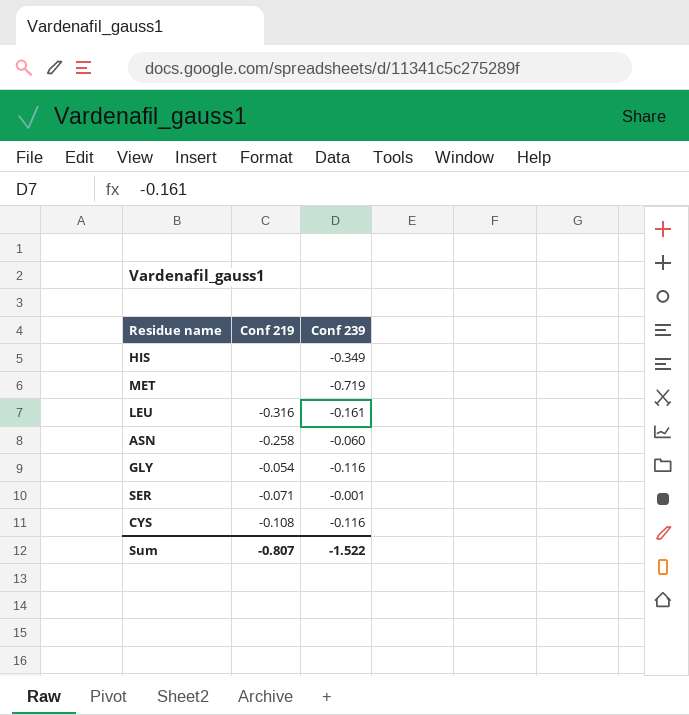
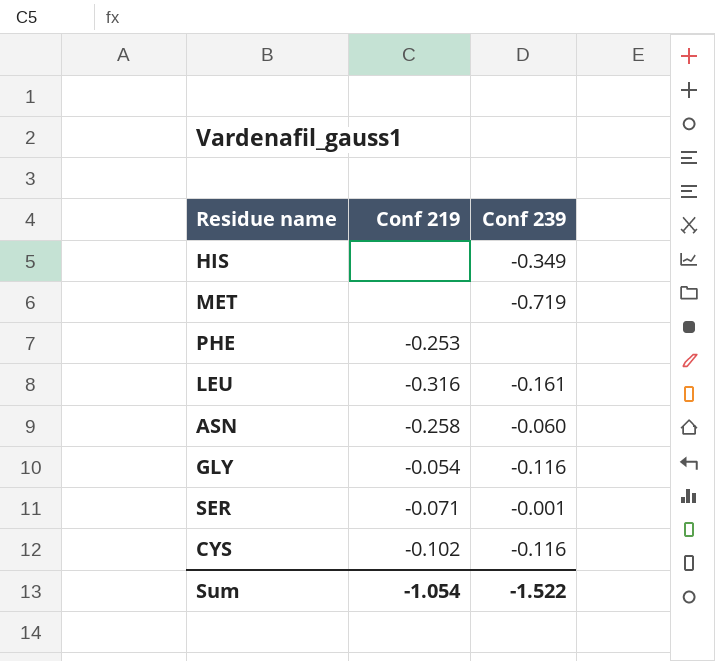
row PHE: none -> -0.253 | none
CYS | Conf 219: -0.108 -> -0.102
Sum | Conf 219: -0.807 -> -1.054

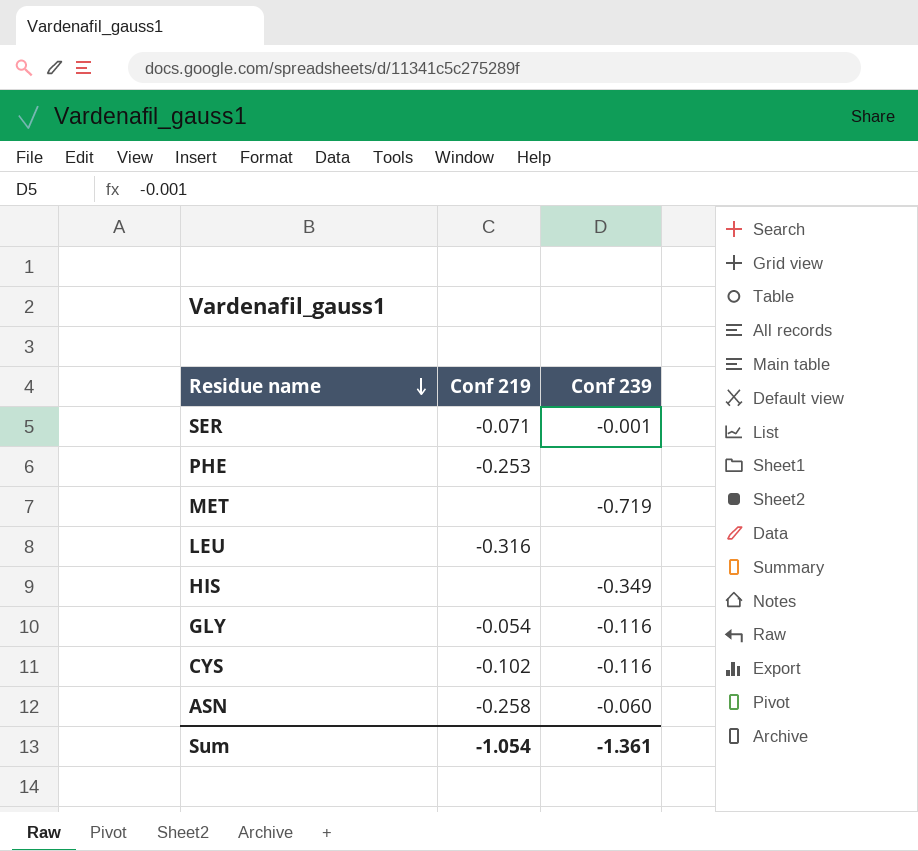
row order: none -> Residue name descending
LEU | Conf 239: -0.161 -> none
Sum | Conf 239: -1.522 -> -1.361

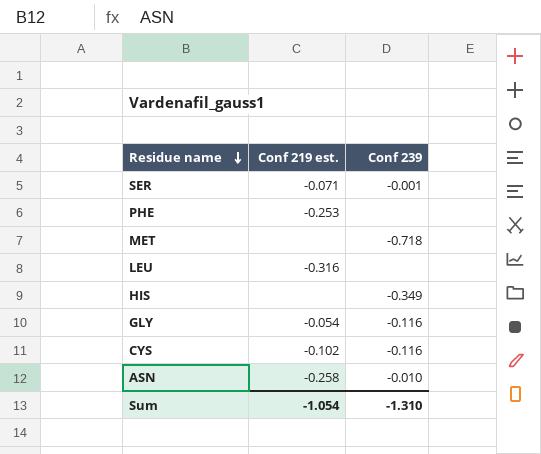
column name: Conf 219 -> Conf 219 est.
MET | Conf 239: -0.719 -> -0.718
ASN | Conf 239: -0.060 -> -0.010
Sum | Conf 239: -1.361 -> -1.310

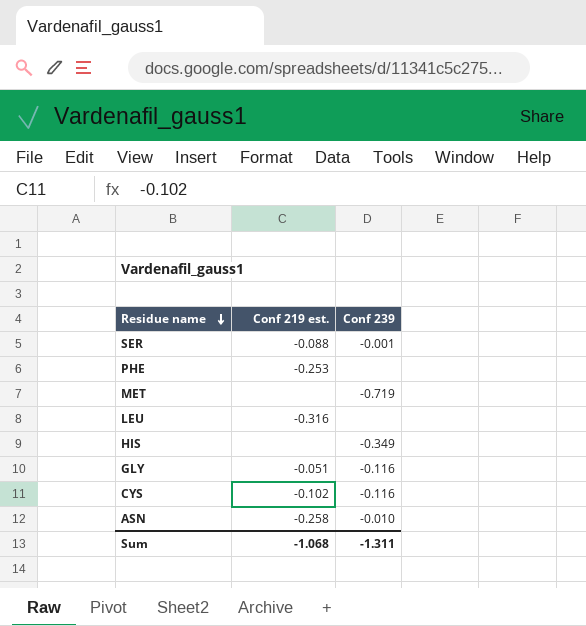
SER | Conf 219 est.: -0.071 -> -0.088
MET | Conf 239: -0.718 -> -0.719
GLY | Conf 219 est.: -0.054 -> -0.051
Sum | Conf 219 est.: -1.054 -> -1.068
Sum | Conf 239: -1.310 -> -1.311

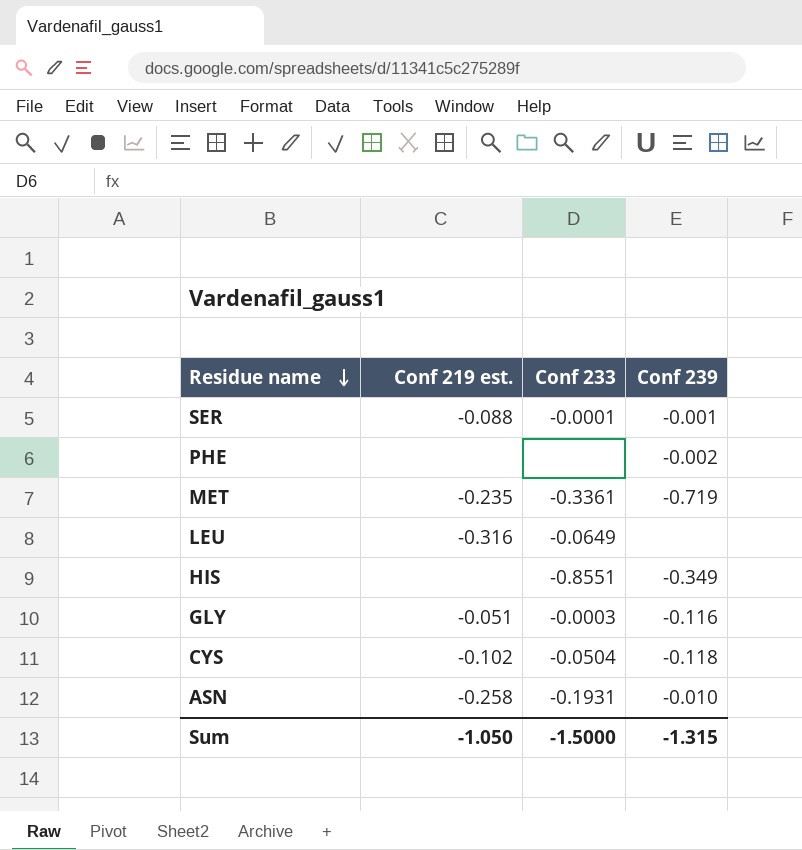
column Conf 233 | position: none -> 3
PHE | Conf 219 est.: -0.253 -> none
PHE | Conf 239: none -> -0.002
MET | Conf 219 est.: none -> -0.235
CYS | Conf 239: -0.116 -> -0.118
Sum | Conf 219 est.: -1.068 -> -1.050
Sum | Conf 239: -1.311 -> -1.315

